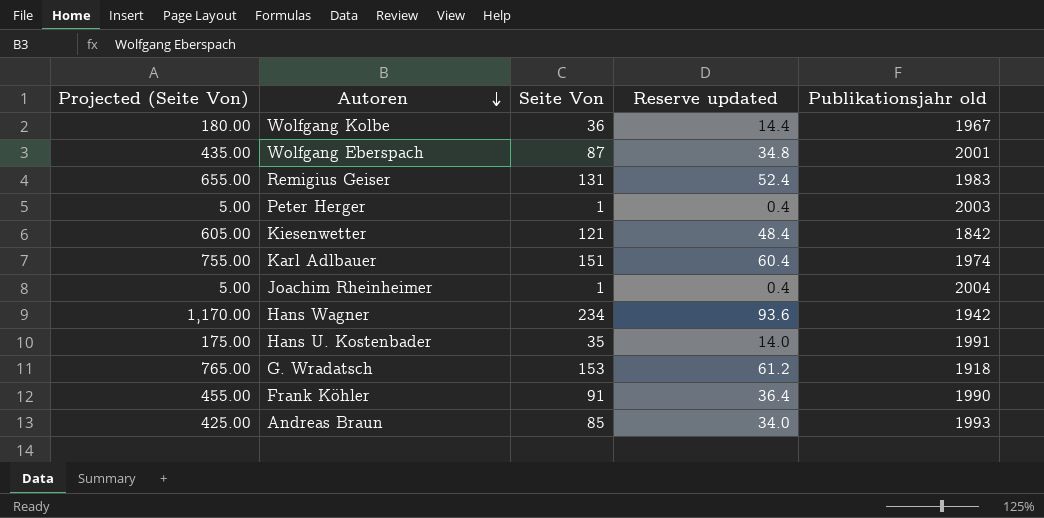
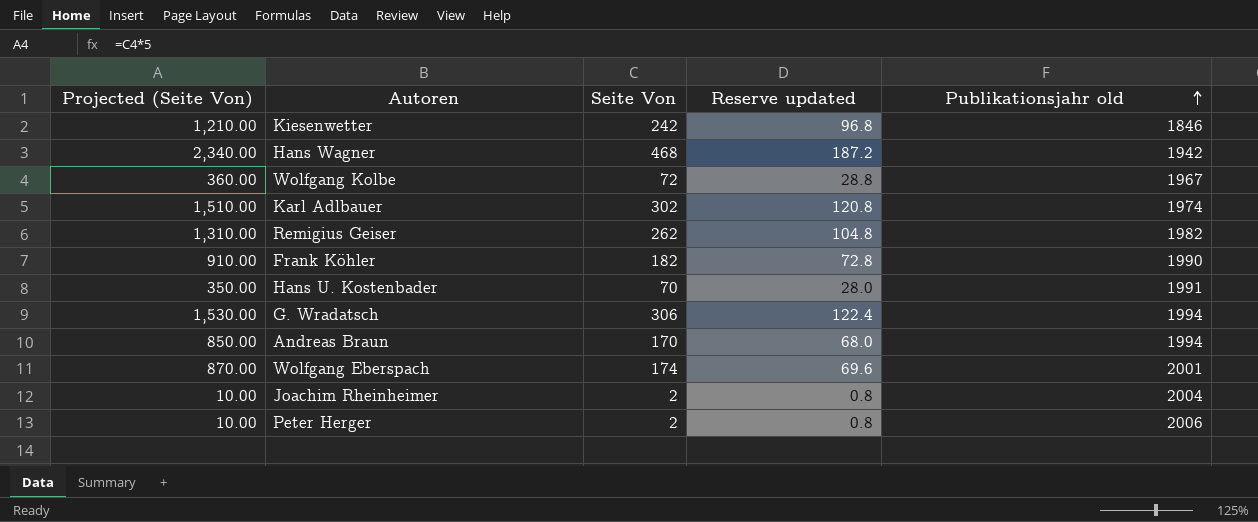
row order: Autoren descending -> Publikationsjahr old ascending
Kiesenwetter | Projected (Seite Von): 605.00 -> 1,210.00
Kiesenwetter | Seite Von: 121 -> 242
Kiesenwetter | Reserve updated: 48.4 -> 96.8
Kiesenwetter | Publikationsjahr old: 1842 -> 1846
Hans Wagner | Projected (Seite Von): 1,170.00 -> 2,340.00
Hans Wagner | Seite Von: 234 -> 468
Hans Wagner | Reserve updated: 93.6 -> 187.2
Wolfgang Kolbe | Projected (Seite Von): 180.00 -> 360.00
Wolfgang Kolbe | Seite Von: 36 -> 72
Wolfgang Kolbe | Reserve updated: 14.4 -> 28.8
Karl Adlbauer | Projected (Seite Von): 755.00 -> 1,510.00
Karl Adlbauer | Seite Von: 151 -> 302
Karl Adlbauer | Reserve updated: 60.4 -> 120.8
Remigius Geiser | Projected (Seite Von): 655.00 -> 1,310.00
Remigius Geiser | Seite Von: 131 -> 262
Remigius Geiser | Reserve updated: 52.4 -> 104.8
Remigius Geiser | Publikationsjahr old: 1983 -> 1982
Frank Köhler | Projected (Seite Von): 455.00 -> 910.00
Frank Köhler | Seite Von: 91 -> 182
Frank Köhler | Reserve updated: 36.4 -> 72.8
Hans U. Kostenbader | Projected (Seite Von): 175.00 -> 350.00
Hans U. Kostenbader | Seite Von: 35 -> 70
Hans U. Kostenbader | Reserve updated: 14.0 -> 28.0
G. Wradatsch | Projected (Seite Von): 765.00 -> 1,530.00
G. Wradatsch | Seite Von: 153 -> 306
G. Wradatsch | Reserve updated: 61.2 -> 122.4
G. Wradatsch | Publikationsjahr old: 1918 -> 1994
Andreas Braun | Projected (Seite Von): 425.00 -> 850.00
Andreas Braun | Seite Von: 85 -> 170
Andreas Braun | Reserve updated: 34.0 -> 68.0
Andreas Braun | Publikationsjahr old: 1993 -> 1994
Wolfgang Eberspach | Projected (Seite Von): 435.00 -> 870.00
Wolfgang Eberspach | Seite Von: 87 -> 174
Wolfgang Eberspach | Reserve updated: 34.8 -> 69.6
Joachim Rheinheimer | Projected (Seite Von): 5.00 -> 10.00
Joachim Rheinheimer | Seite Von: 1 -> 2
Joachim Rheinheimer | Reserve updated: 0.4 -> 0.8
Peter Herger | Projected (Seite Von): 5.00 -> 10.00
Peter Herger | Seite Von: 1 -> 2
Peter Herger | Reserve updated: 0.4 -> 0.8
Peter Herger | Publikationsjahr old: 2003 -> 2006

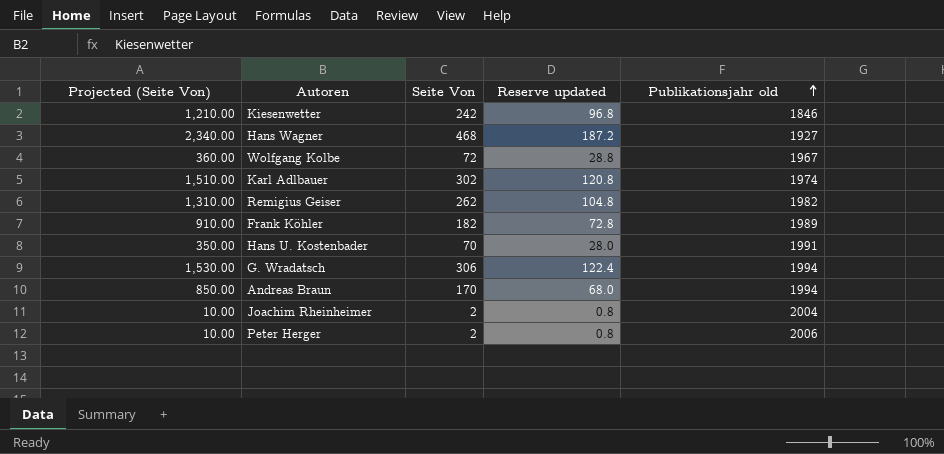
row Wolfgang Eberspach: 870.00 | 174 | 69.6 | 2001 -> none
Hans Wagner | Publikationsjahr old: 1942 -> 1927
Frank Köhler | Publikationsjahr old: 1990 -> 1989

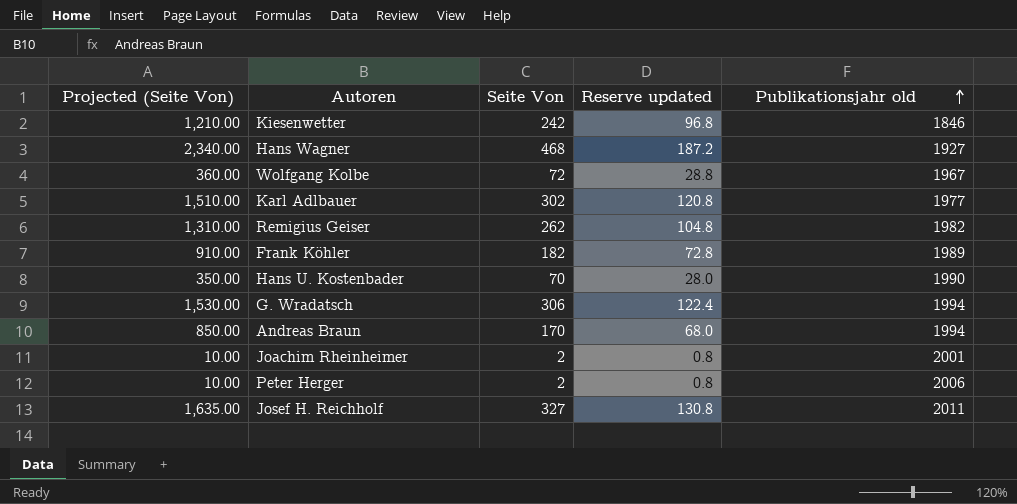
Karl Adlbauer | Publikationsjahr old: 1974 -> 1977
Hans U. Kostenbader | Publikationsjahr old: 1991 -> 1990
Joachim Rheinheimer | Publikationsjahr old: 2004 -> 2001
row Josef H. Reichholf: none -> 1,635.00 | 327 | 130.8 | 2011

